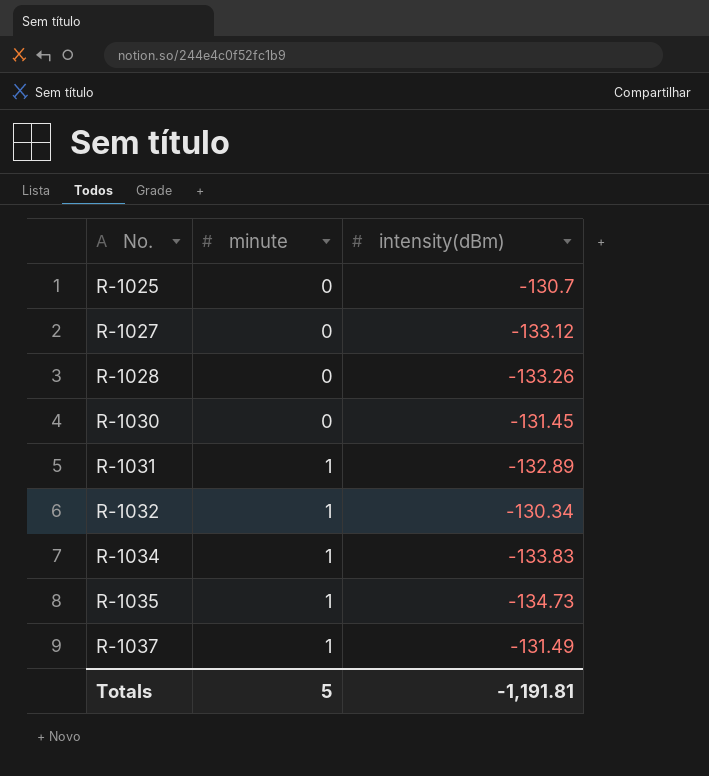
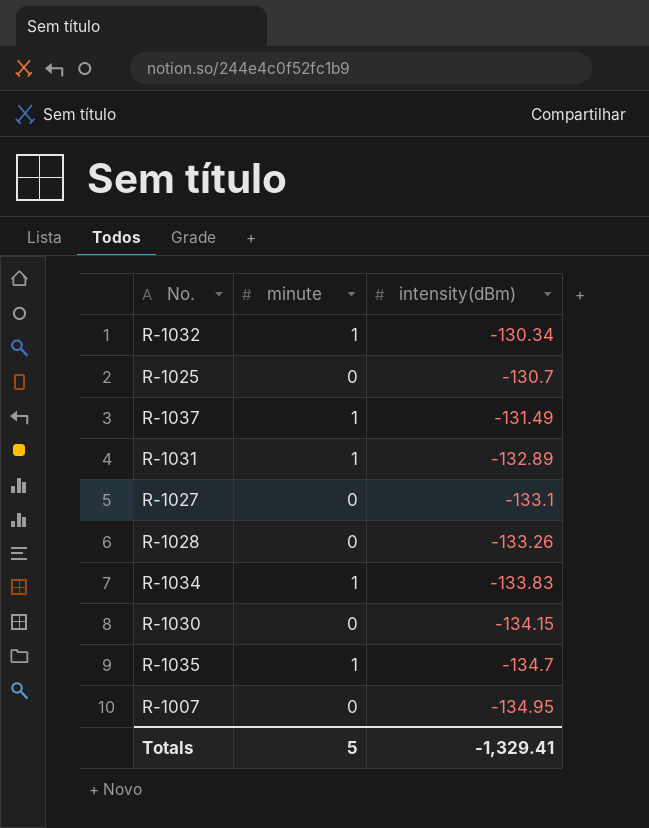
row order: No. ascending -> intensity(dBm) descending
R-1027 | intensity(dBm): -133.12 -> -133.1
R-1030 | intensity(dBm): -131.45 -> -134.15
R-1035 | intensity(dBm): -134.73 -> -134.7
row R-1007: none -> 0 | -134.95
Totals | intensity(dBm): -1,191.81 -> -1,329.41

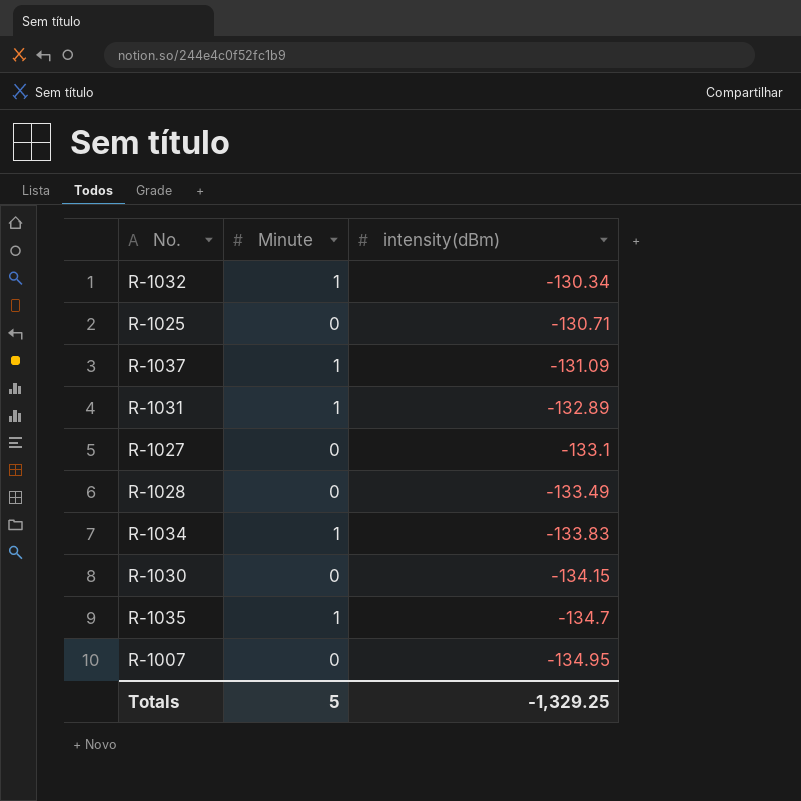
column name: minute -> Minute
R-1025 | intensity(dBm): -130.7 -> -130.71
R-1037 | intensity(dBm): -131.49 -> -131.09
R-1028 | intensity(dBm): -133.26 -> -133.49
Totals | intensity(dBm): -1,329.41 -> -1,329.25

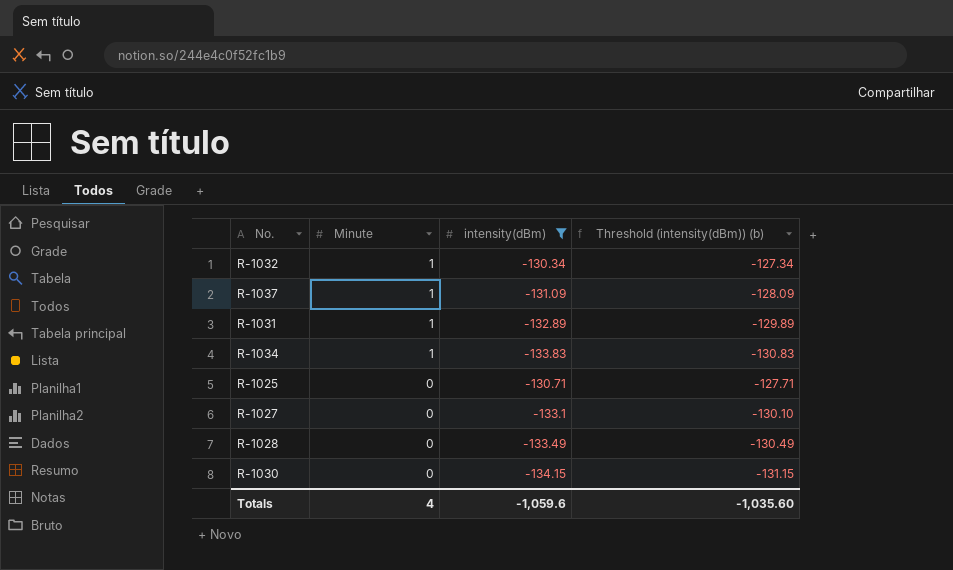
filter: none -> intensity(dBm) >= -134.15
row order: intensity(dBm) descending -> Minute descending
column Threshold (intensity(dBm)) (b) | formula: none -> [intensity(dBm)] + 3
Totals | Minute: 5 -> 4
Totals | intensity(dBm): -1,329.25 -> -1,059.6

